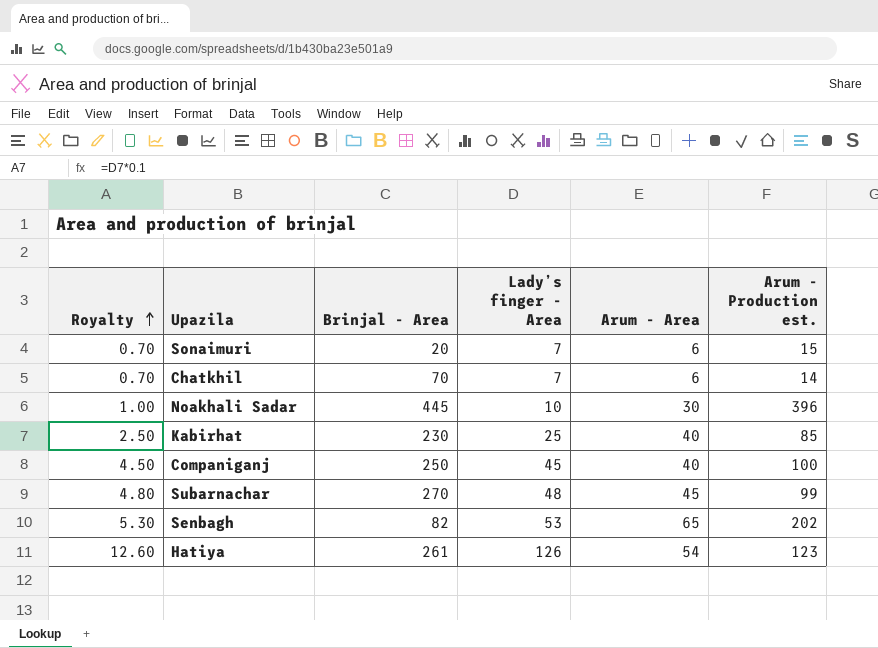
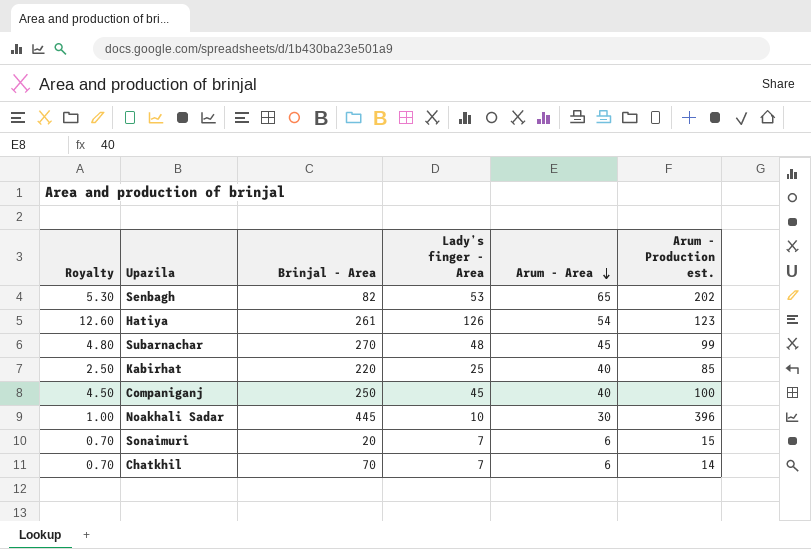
row order: Royalty ascending -> Arum - Area descending
Kabirhat | Brinjal - Area: 230 -> 220

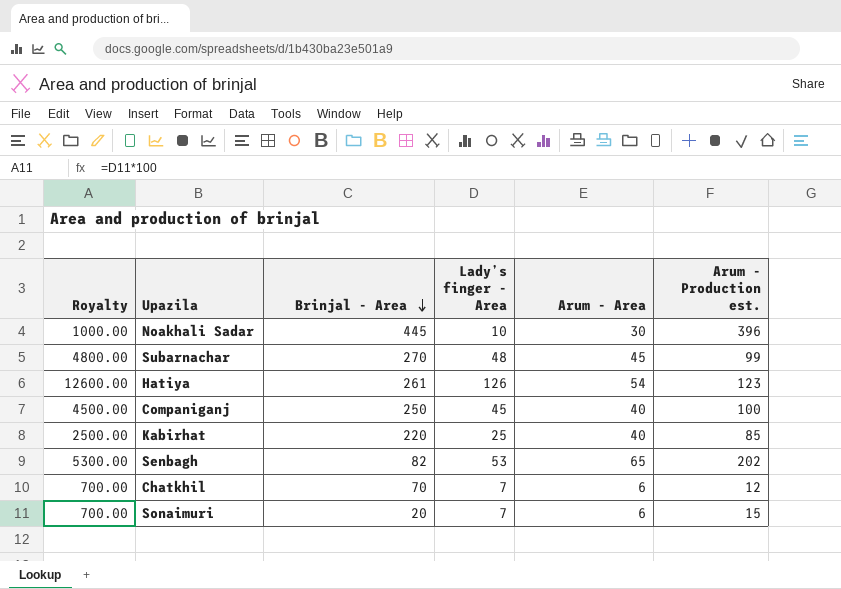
row order: Arum - Area descending -> Brinjal - Area descending
column Royalty | formula: [Lady’s finger - Area] * 0.1 -> [Lady’s finger - Area] * 100
Chatkhil | Arum - Production est.: 14 -> 12

